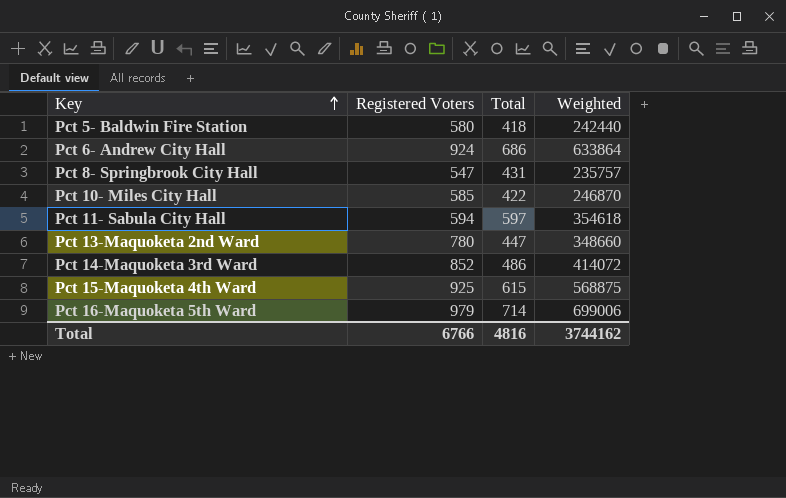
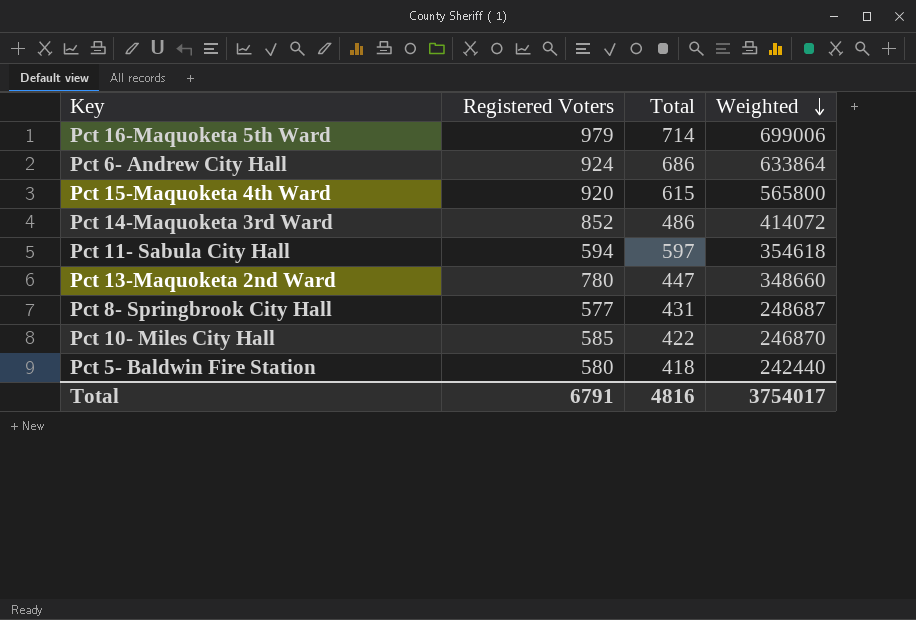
row order: Key ascending -> Weighted descending
Pct 15-Maquoketa 4th Ward | Registered Voters: 925 -> 920
Pct 15-Maquoketa 4th Ward | Weighted: 568875 -> 565800
Pct 8- Springbrook City Hall | Registered Voters: 547 -> 577
Pct 8- Springbrook City Hall | Weighted: 235757 -> 248687
Total | Registered Voters: 6766 -> 6791
Total | Weighted: 3744162 -> 3754017

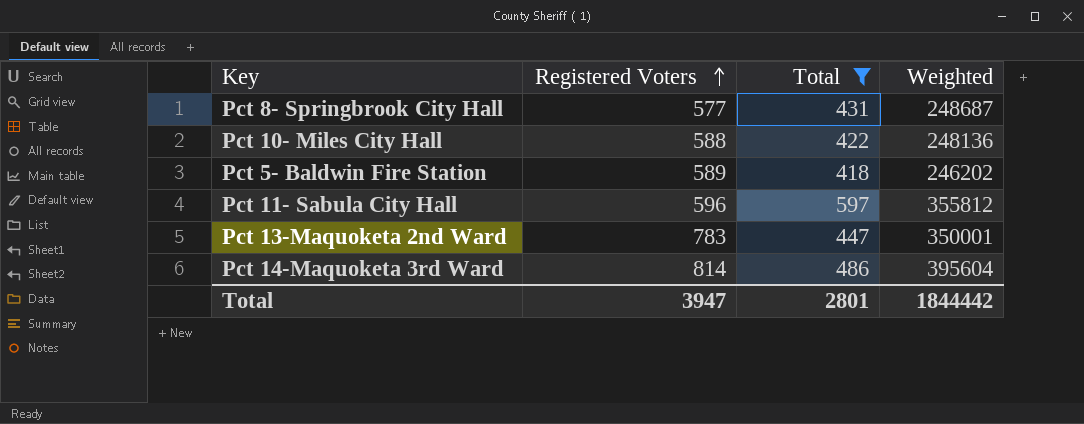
filter: none -> Total <= 597
row order: Weighted descending -> Registered Voters ascending
Pct 10- Miles City Hall | Registered Voters: 585 -> 588
Pct 10- Miles City Hall | Weighted: 246870 -> 248136
Pct 5- Baldwin Fire Station | Registered Voters: 580 -> 589
Pct 5- Baldwin Fire Station | Weighted: 242440 -> 246202
Pct 11- Sabula City Hall | Registered Voters: 594 -> 596
Pct 11- Sabula City Hall | Weighted: 354618 -> 355812
Pct 13-Maquoketa 2nd Ward | Registered Voters: 780 -> 783
Pct 13-Maquoketa 2nd Ward | Weighted: 348660 -> 350001
Pct 14-Maquoketa 3rd Ward | Registered Voters: 852 -> 814
Pct 14-Maquoketa 3rd Ward | Weighted: 414072 -> 395604
Total | Registered Voters: 6791 -> 3947
Total | Total: 4816 -> 2801
Total | Weighted: 3754017 -> 1844442

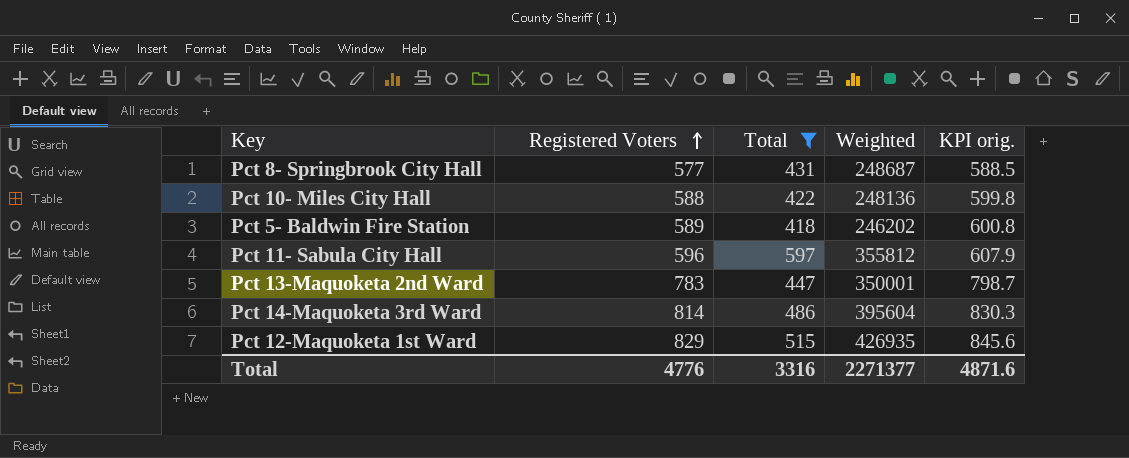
column KPI orig. | formula: none -> [Registered Voters] * 1.02
row Pct 12-Maquoketa 1st Ward: none -> 829 | 515 | 426935 | 845.6
Total | Registered Voters: 3947 -> 4776
Total | Total: 2801 -> 3316
Total | Weighted: 1844442 -> 2271377

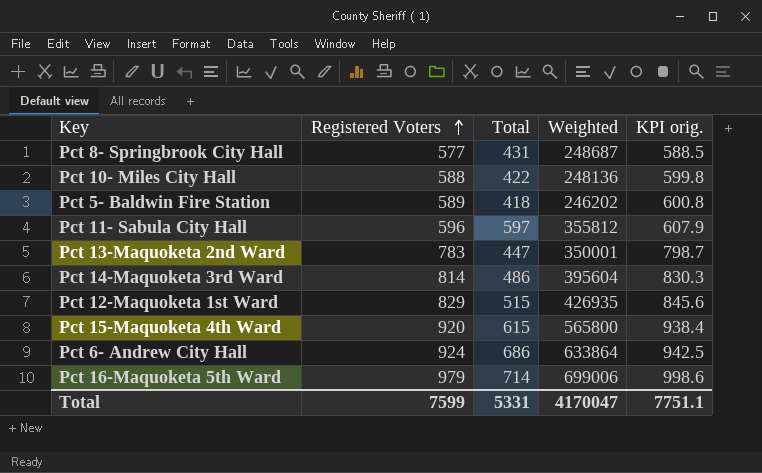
filter: Total <= 597 -> none
Total | Registered Voters: 4776 -> 7599
Total | Total: 3316 -> 5331
Total | Weighted: 2271377 -> 4170047
Total | KPI orig.: 4871.6 -> 7751.1

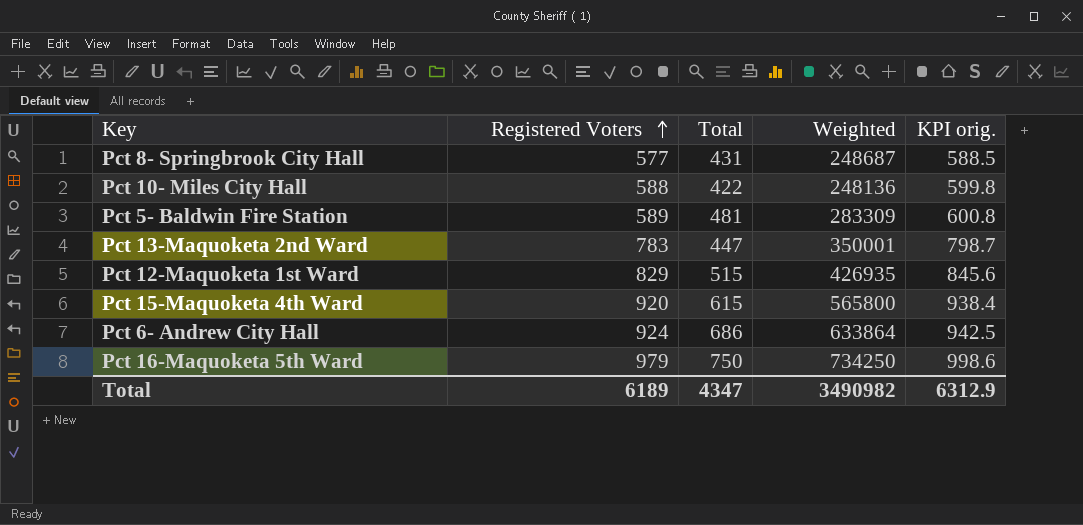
row Pct 11- Sabula City Hall: 596 | 597 | 355812 | 607.9 -> none
row Pct 14-Maquoketa 3rd Ward: 814 | 486 | 395604 | 830.3 -> none
Pct 5- Baldwin Fire Station | Total: 418 -> 481
Pct 5- Baldwin Fire Station | Weighted: 246202 -> 283309
Pct 16-Maquoketa 5th Ward | Total: 714 -> 750
Pct 16-Maquoketa 5th Ward | Weighted: 699006 -> 734250
Total | Registered Voters: 7599 -> 6189
Total | Total: 5331 -> 4347
Total | Weighted: 4170047 -> 3490982
Total | KPI orig.: 7751.1 -> 6312.9

